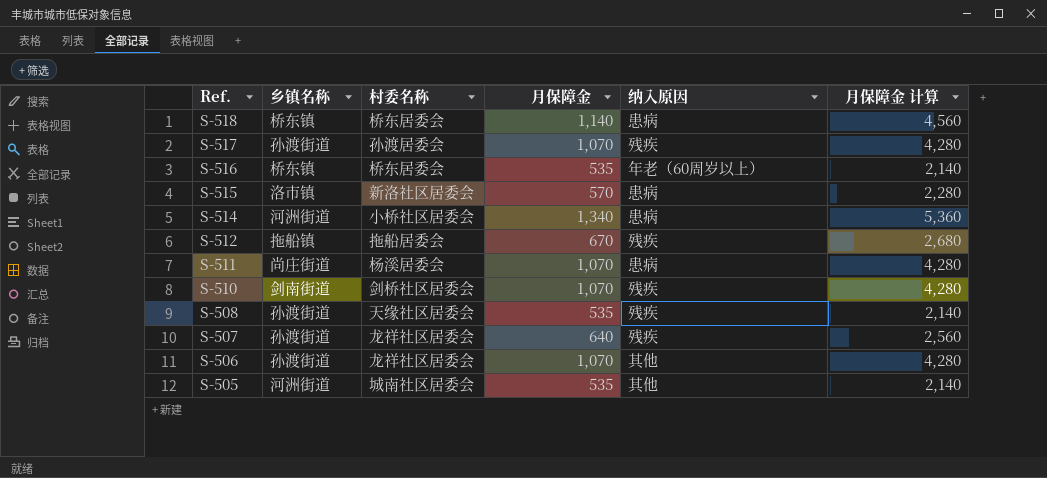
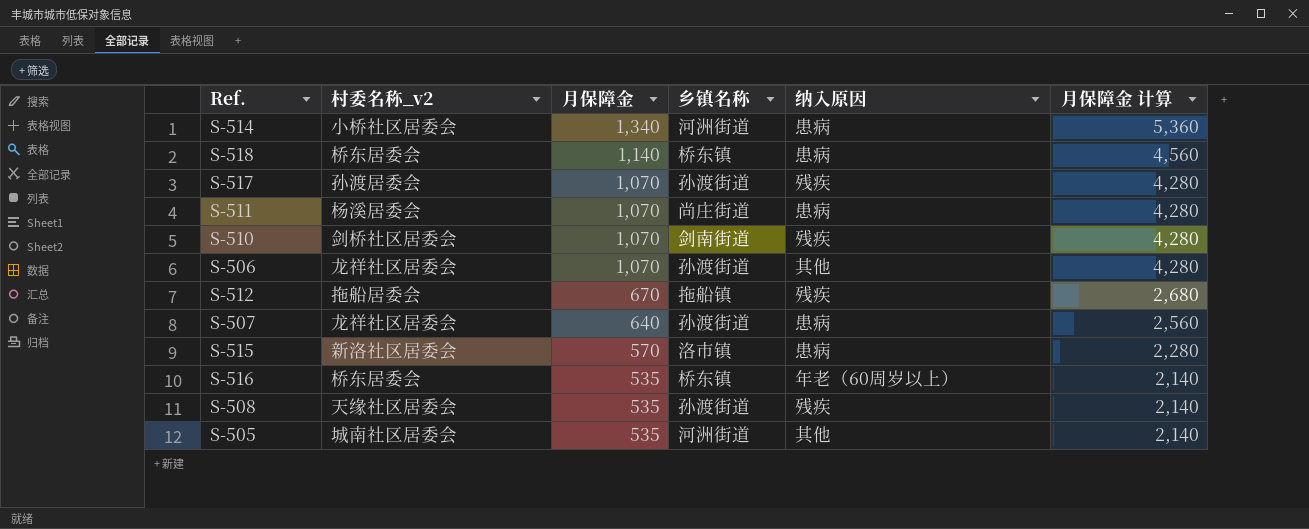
row order: Ref. descending -> 月保障金 descending
column name: 村委名称 -> 村委名称_v2
column 乡镇名称 | position: 2 -> 4
S-507 | 纳入原因: 残疾 -> 患病

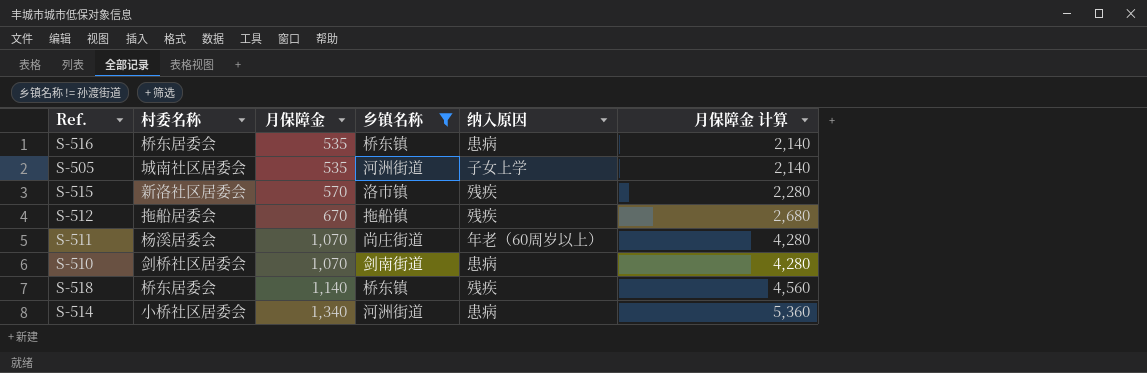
filter: none -> 乡镇名称 != 孙渡街道
row order: 月保障金 descending -> 月保障金 ascending
column name: 村委名称_v2 -> 村委名称
S-516 | 纳入原因: 年老（60周岁以上） -> 患病
S-505 | 纳入原因: 其他 -> 子女上学
S-515 | 纳入原因: 患病 -> 残疾
S-511 | 纳入原因: 患病 -> 年老（60周岁以上）
S-510 | 纳入原因: 残疾 -> 患病
S-518 | 纳入原因: 患病 -> 残疾

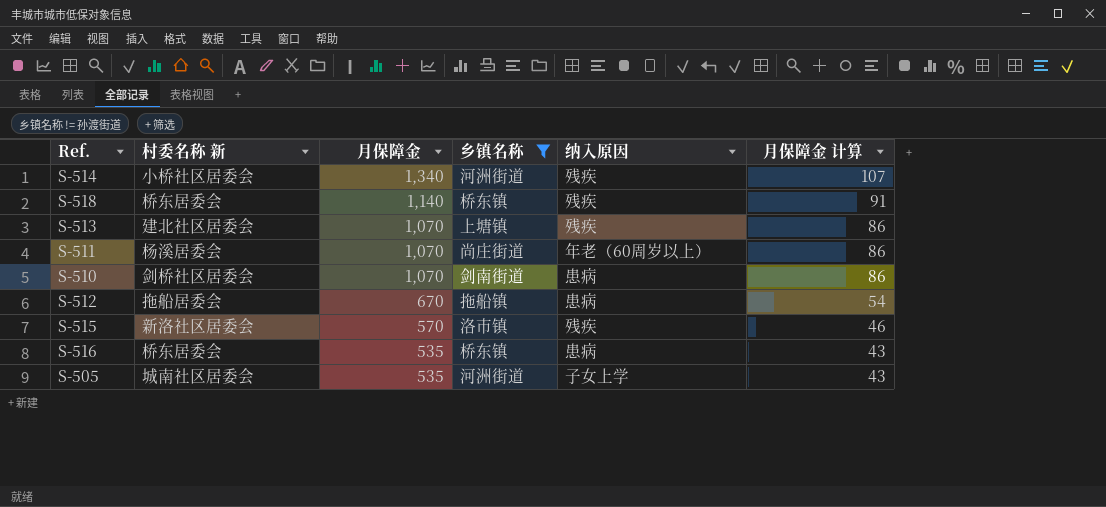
row order: 月保障金 ascending -> 月保障金 descending
column name: 村委名称 -> 村委名称 新
column 月保障金 计算 | formula: [月保障金] * 4 -> [月保障金] * 0.08
S-514 | 纳入原因: 患病 -> 残疾
row S-513: none -> 建北社区居委会 | 1,070 | 上塘镇 | 残疾 | 86
S-512 | 纳入原因: 残疾 -> 患病

